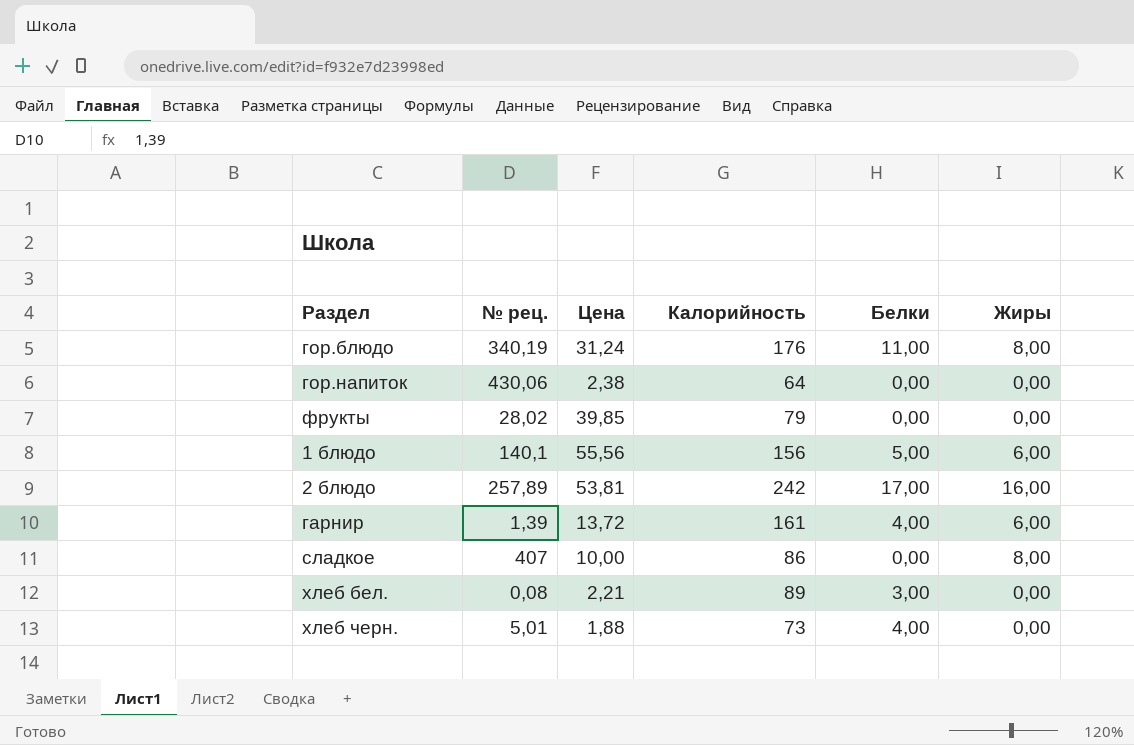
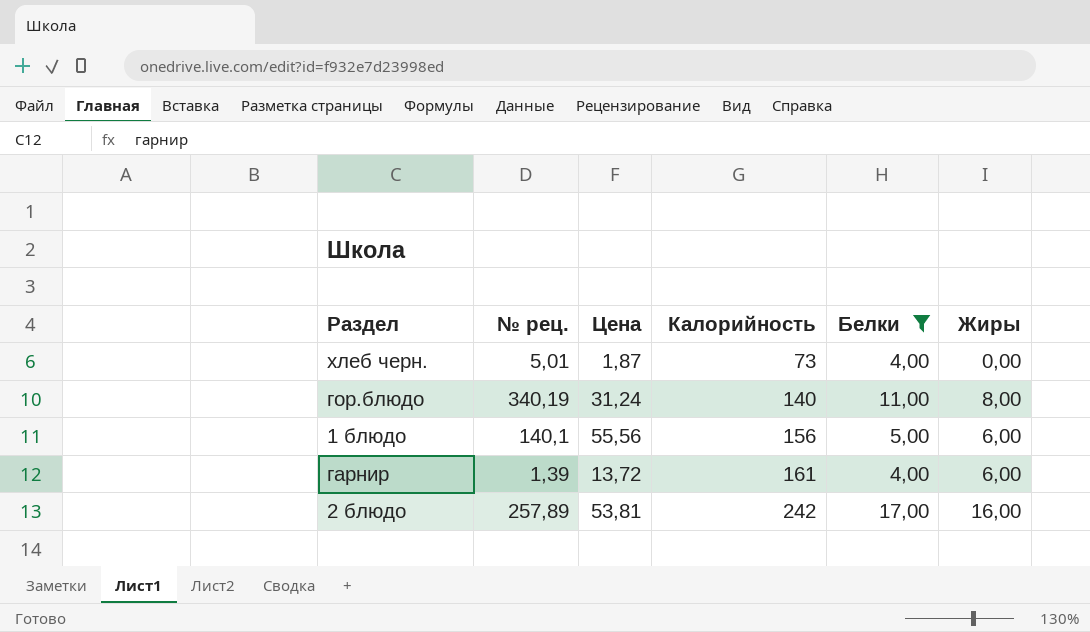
filter: none -> Белки >= 4,00
row order: none -> Калорийность ascending
хлеб черн. | Цена: 1,88 -> 1,87
гор.блюдо | Калорийность: 176 -> 140

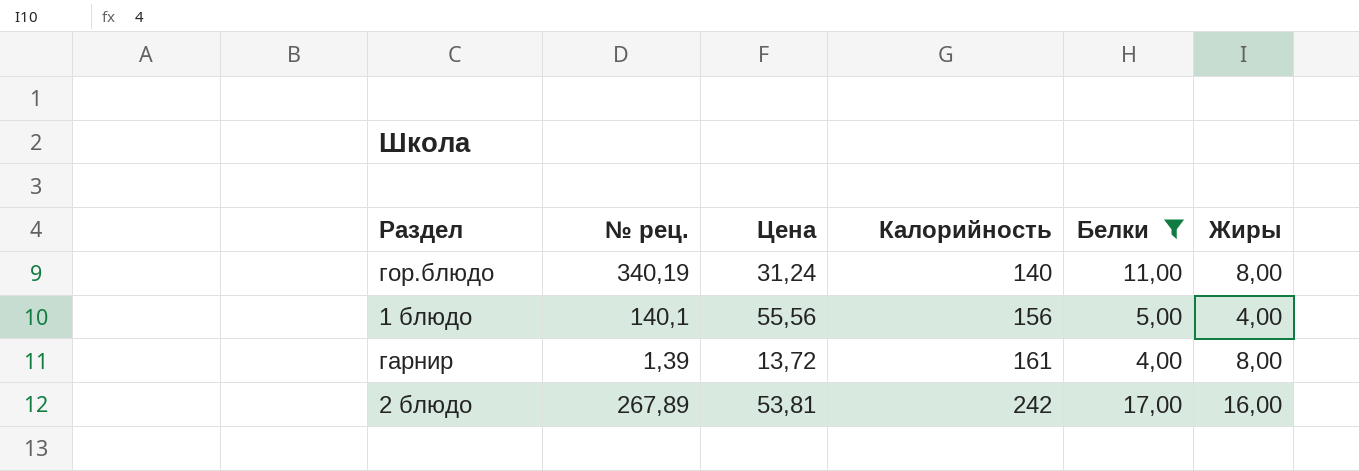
row хлеб черн.: 5,01 | 1,87 | 73 | 4,00 | 0,00 -> none
1 блюдо | Жиры: 6,00 -> 4,00
гарнир | Жиры: 6,00 -> 8,00
2 блюдо | № рец.: 257,89 -> 267,89

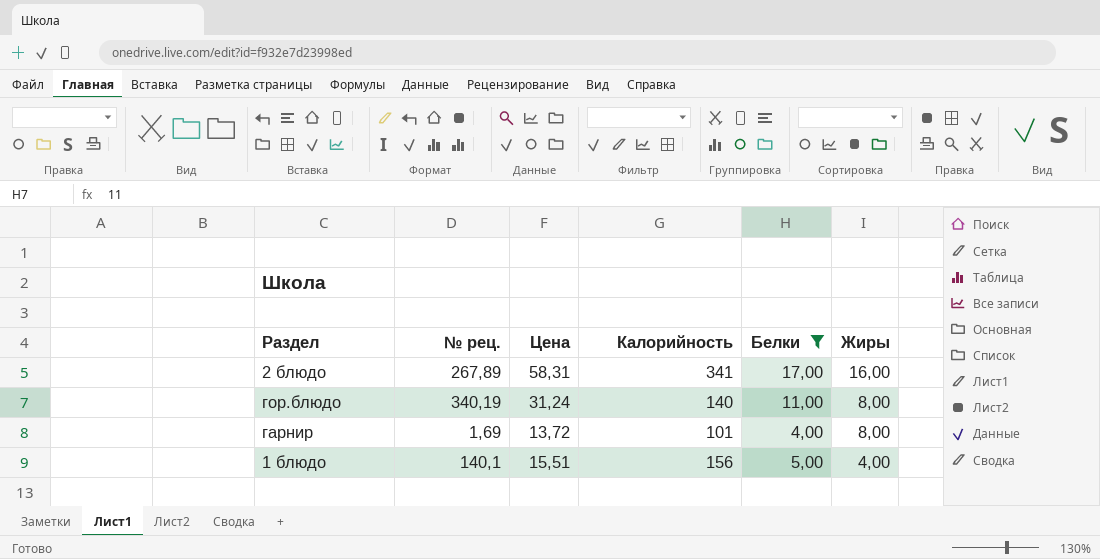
row order: Калорийность ascending -> Жиры descending
2 блюдо | Цена: 53,81 -> 58,31
2 блюдо | Калорийность: 242 -> 341
гарнир | № рец.: 1,39 -> 1,69
гарнир | Калорийность: 161 -> 101
1 блюдо | Цена: 55,56 -> 15,51

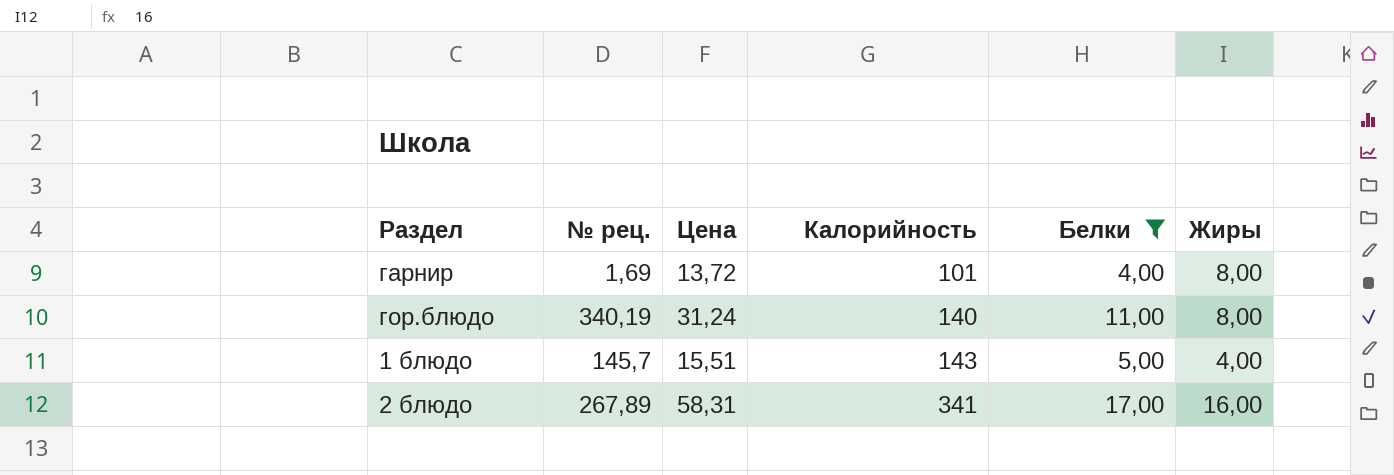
row order: Жиры descending -> Калорийность ascending
1 блюдо | № рец.: 140,1 -> 145,7
1 блюдо | Калорийность: 156 -> 143

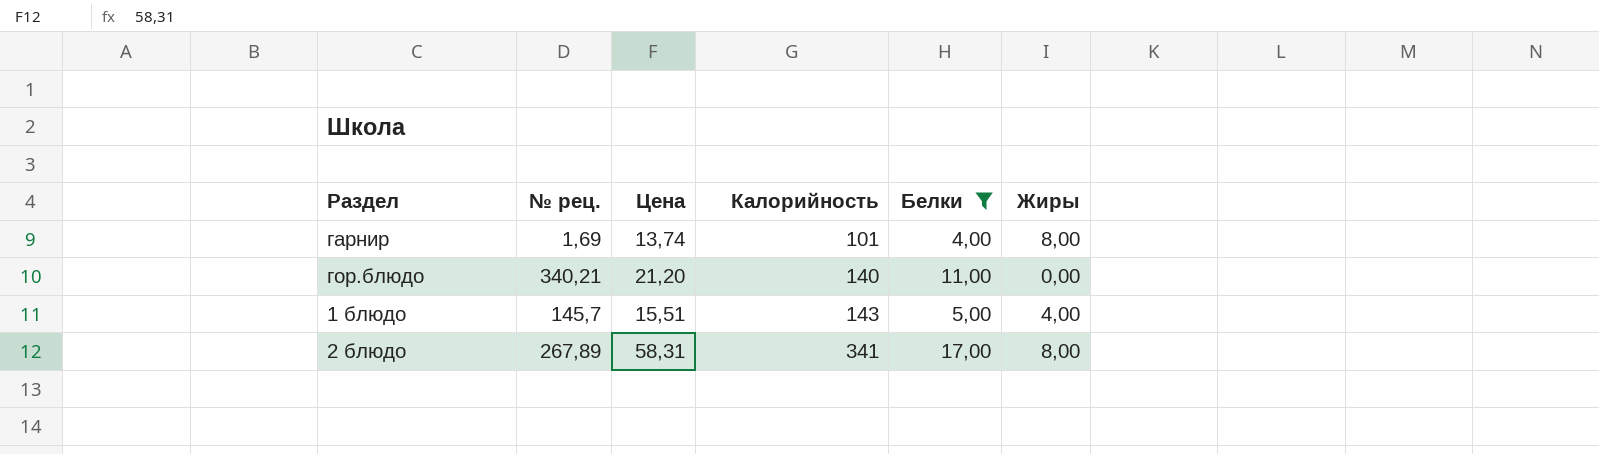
гарнир | Цена: 13,72 -> 13,74
гор.блюдо | № рец.: 340,19 -> 340,21
гор.блюдо | Цена: 31,24 -> 21,20
гор.блюдо | Жиры: 8,00 -> 0,00
2 блюдо | Жиры: 16,00 -> 8,00

